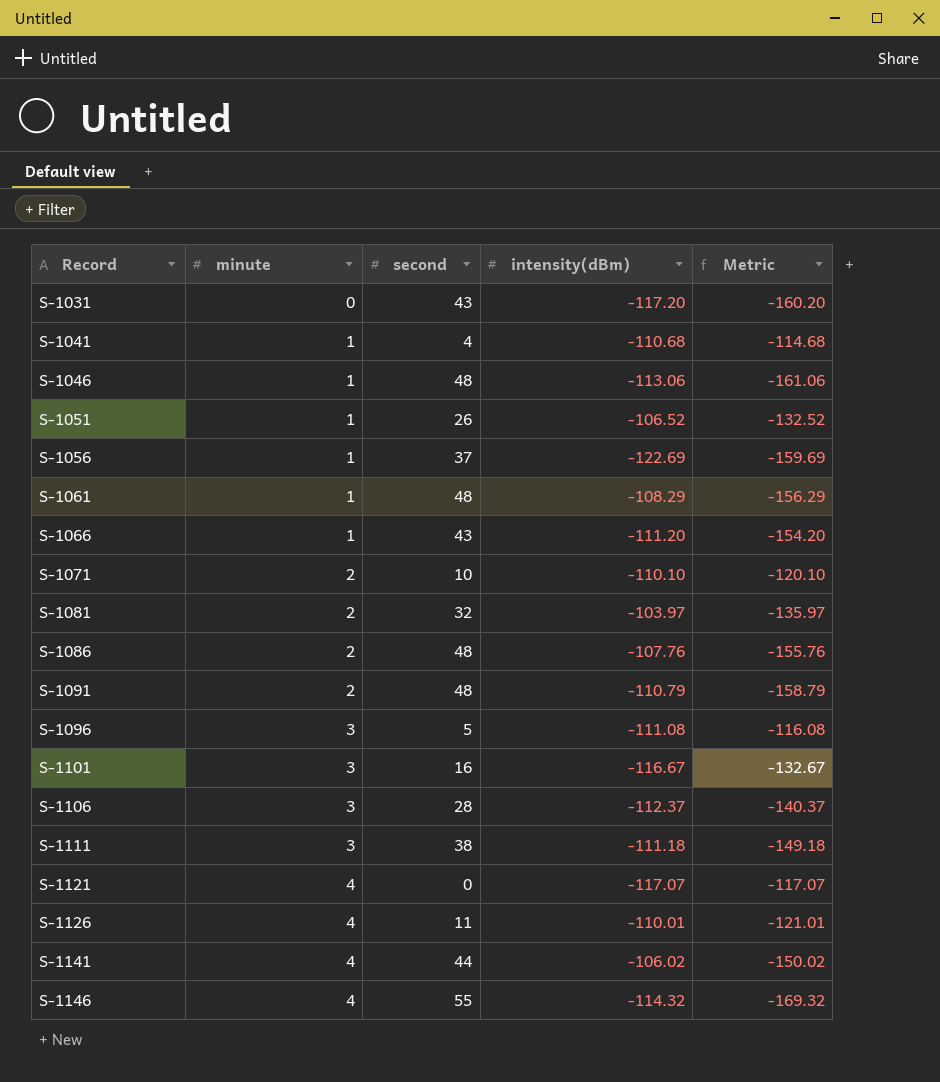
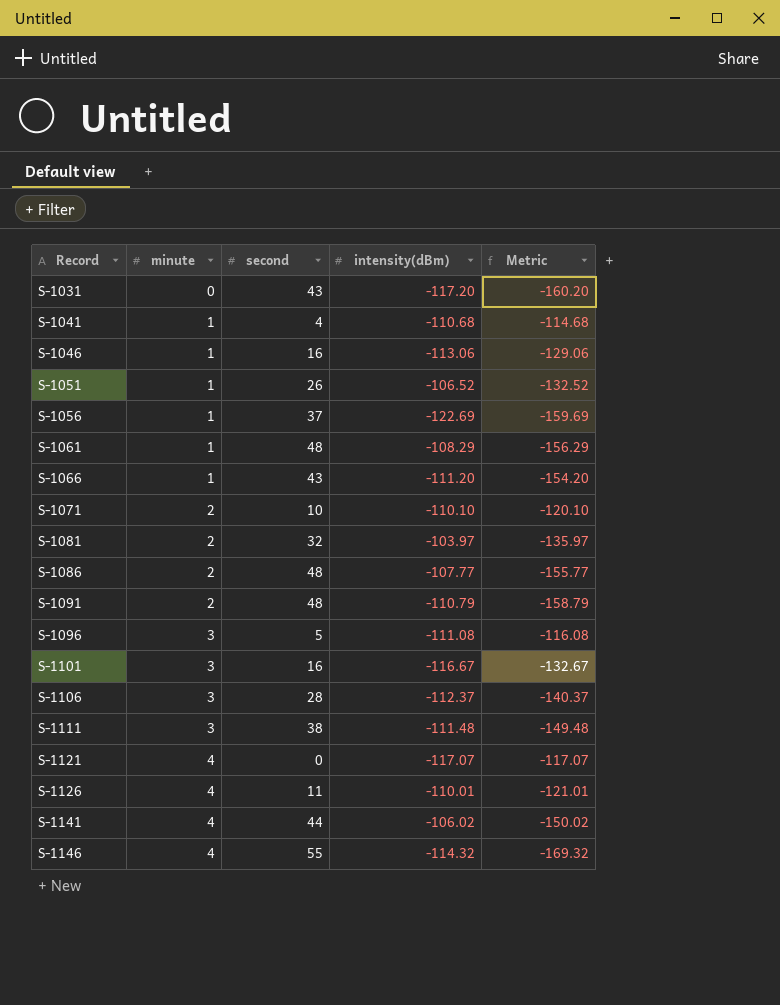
S-1046 | second: 48 -> 16
S-1046 | Metric: -161.06 -> -129.06
S-1086 | intensity(dBm): -107.76 -> -107.77
S-1086 | Metric: -155.76 -> -155.77
S-1111 | intensity(dBm): -111.18 -> -111.48
S-1111 | Metric: -149.18 -> -149.48

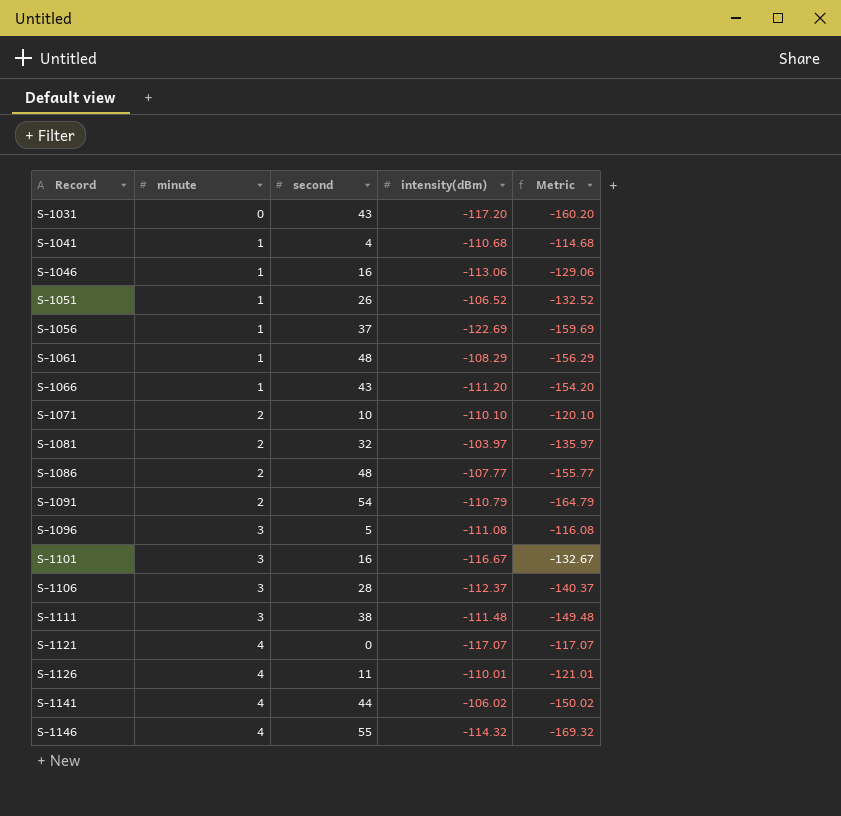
S-1091 | second: 48 -> 54
S-1091 | Metric: -158.79 -> -164.79

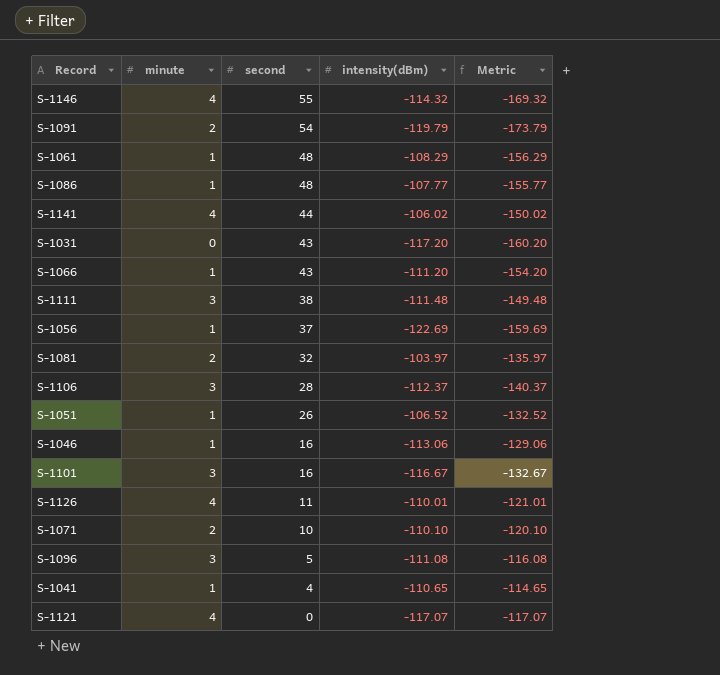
row order: Record ascending -> second descending
S-1091 | intensity(dBm): -110.79 -> -119.79
S-1091 | Metric: -164.79 -> -173.79
S-1086 | minute: 2 -> 1
S-1041 | intensity(dBm): -110.68 -> -110.65
S-1041 | Metric: -114.68 -> -114.65

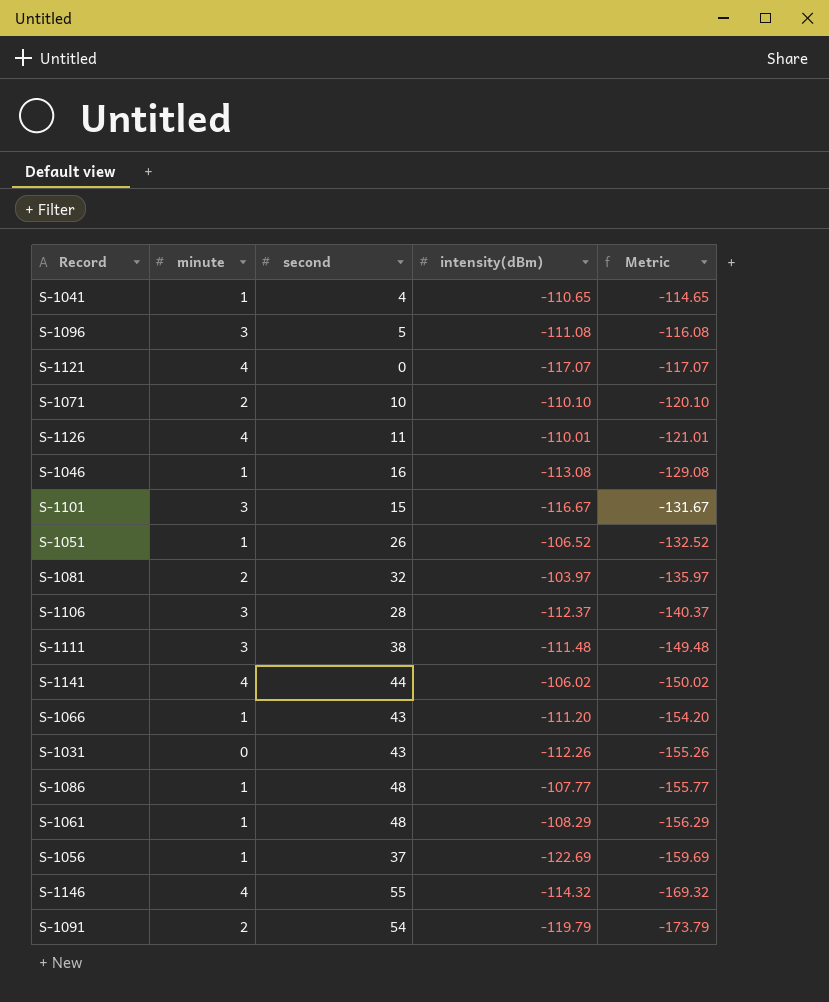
row order: second descending -> Metric descending
S-1046 | intensity(dBm): -113.06 -> -113.08
S-1046 | Metric: -129.06 -> -129.08
S-1101 | second: 16 -> 15
S-1101 | Metric: -132.67 -> -131.67
S-1031 | intensity(dBm): -117.20 -> -112.26
S-1031 | Metric: -160.20 -> -155.26

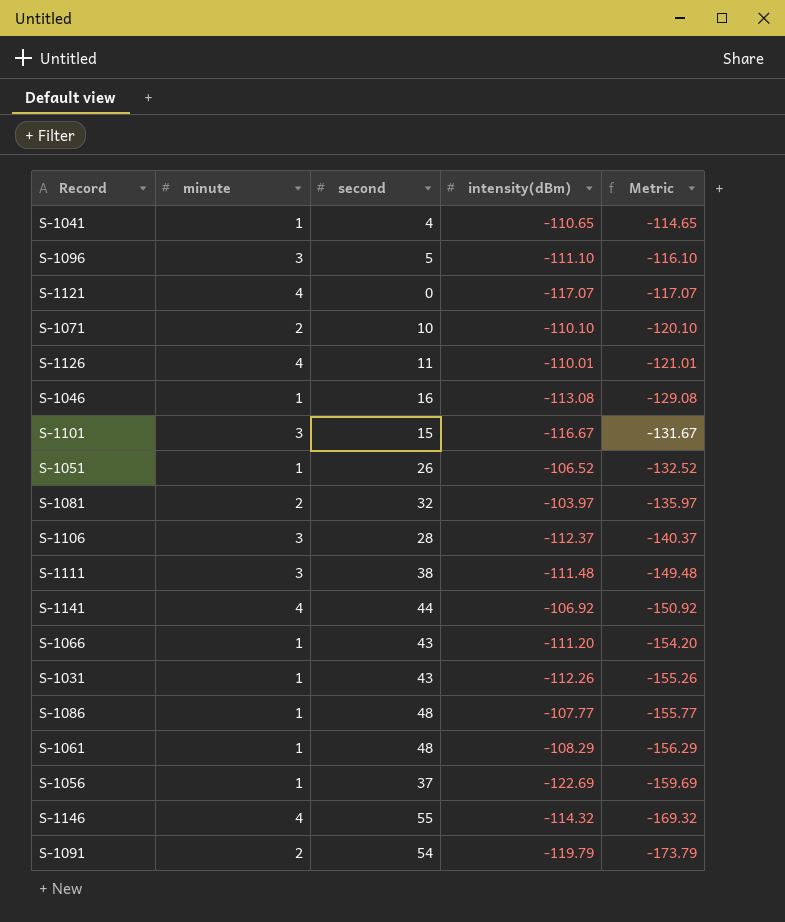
S-1096 | intensity(dBm): -111.08 -> -111.10
S-1096 | Metric: -116.08 -> -116.10
S-1141 | intensity(dBm): -106.02 -> -106.92
S-1141 | Metric: -150.02 -> -150.92
S-1031 | minute: 0 -> 1

